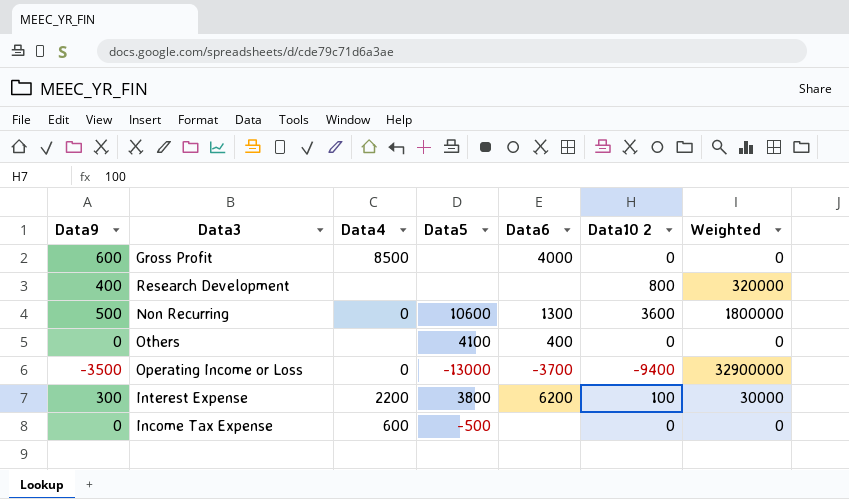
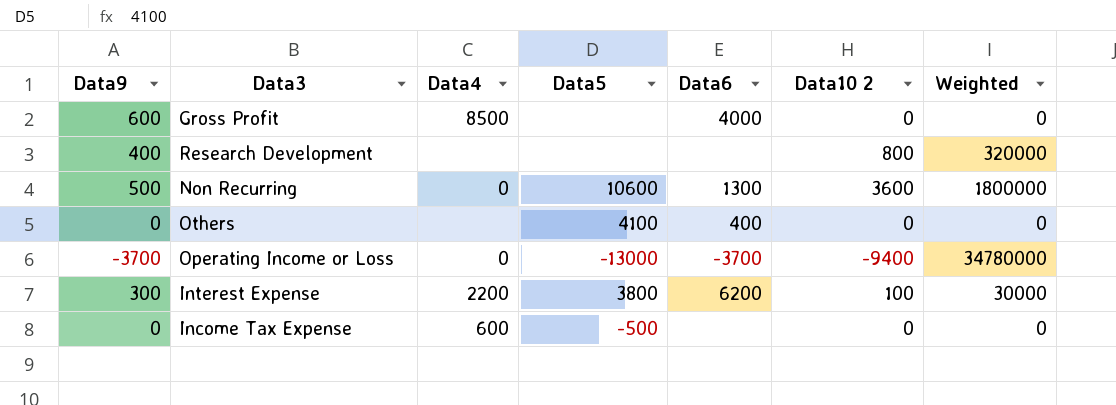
Operating Income or Loss | Data9: -3500 -> -3700
Operating Income or Loss | Weighted: 32900000 -> 34780000

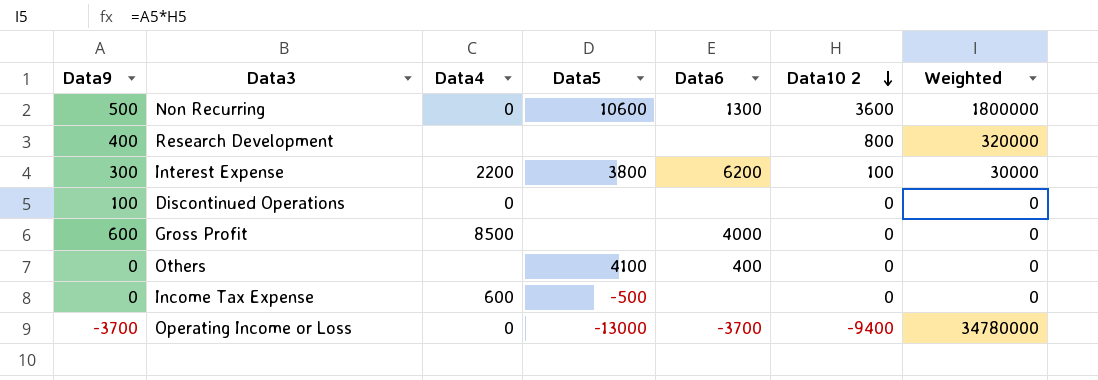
row order: none -> Data10 2 descending
row Discontinued Operations: none -> 100 | 0 | none | none | 0 | 0

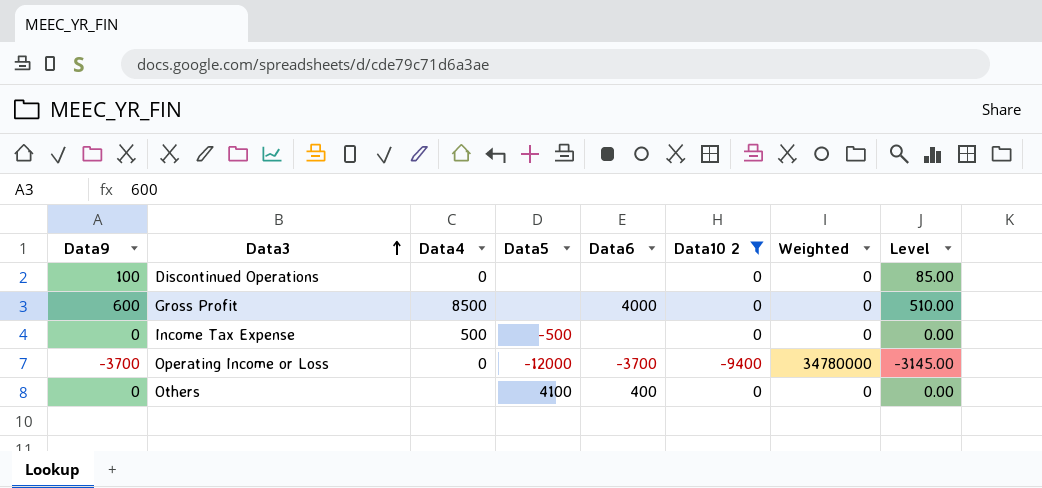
filter: none -> Data10 2 <= 0
row order: Data10 2 descending -> Data3 ascending
column Level | formula: none -> [Data9] * 0.85
Income Tax Expense | Data4: 600 -> 500
Operating Income or Loss | Data5: -13000 -> -12000

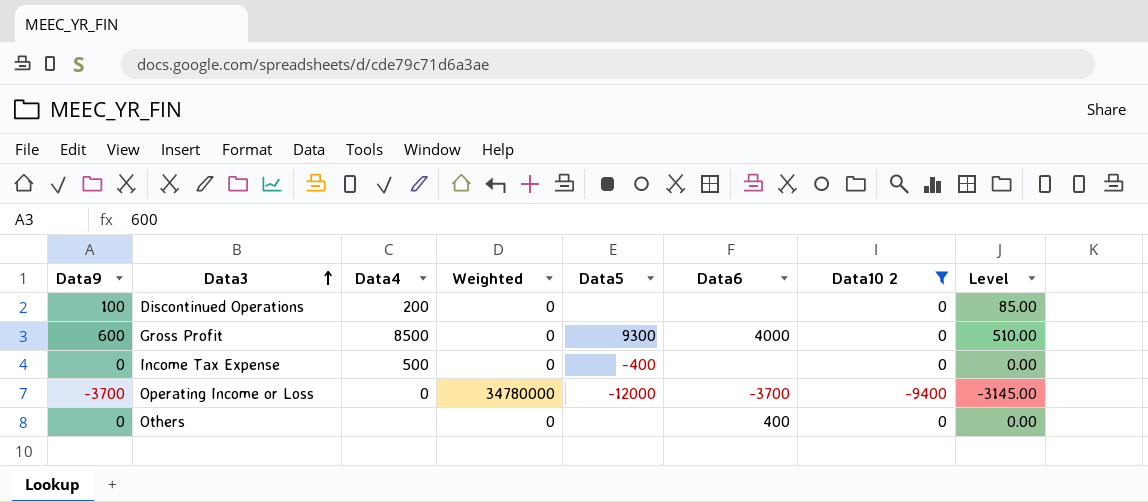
column Weighted | position: 7 -> 4
Discontinued Operations | Data4: 0 -> 200
Gross Profit | Data5: none -> 9300
Income Tax Expense | Data5: -500 -> -400
Others | Data5: 4100 -> none

